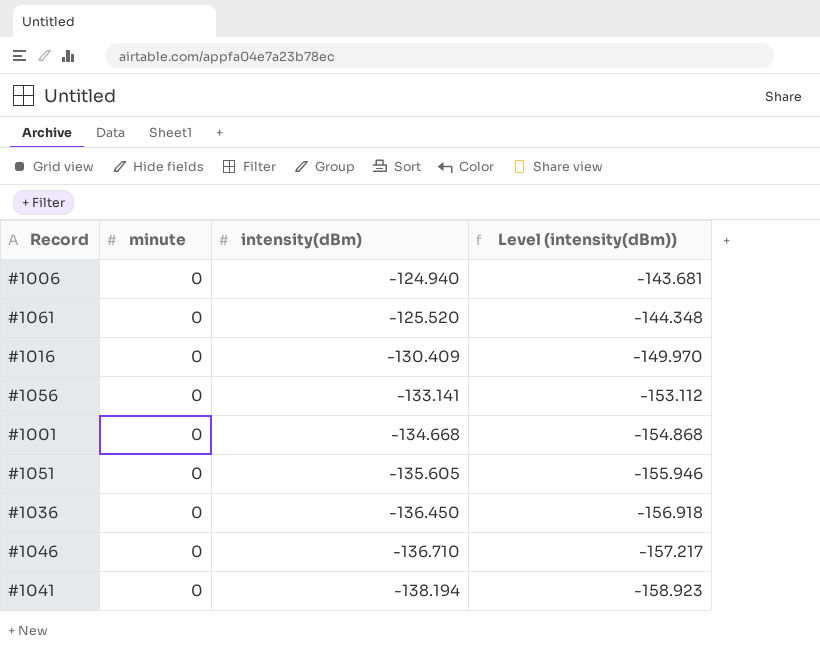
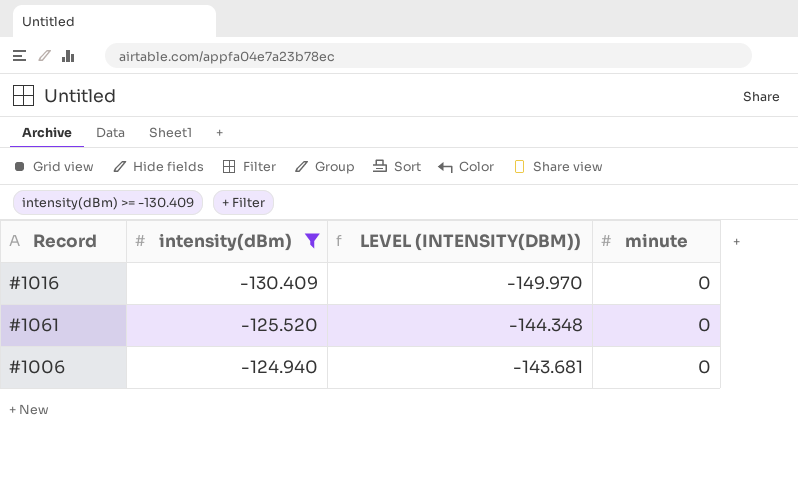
filter: none -> intensity(dBm) >= -130.409
row order: intensity(dBm) descending -> intensity(dBm) ascending
column name: Level (intensity(dBm)) -> LEVEL (INTENSITY(DBM))
column minute | position: 2 -> 4

